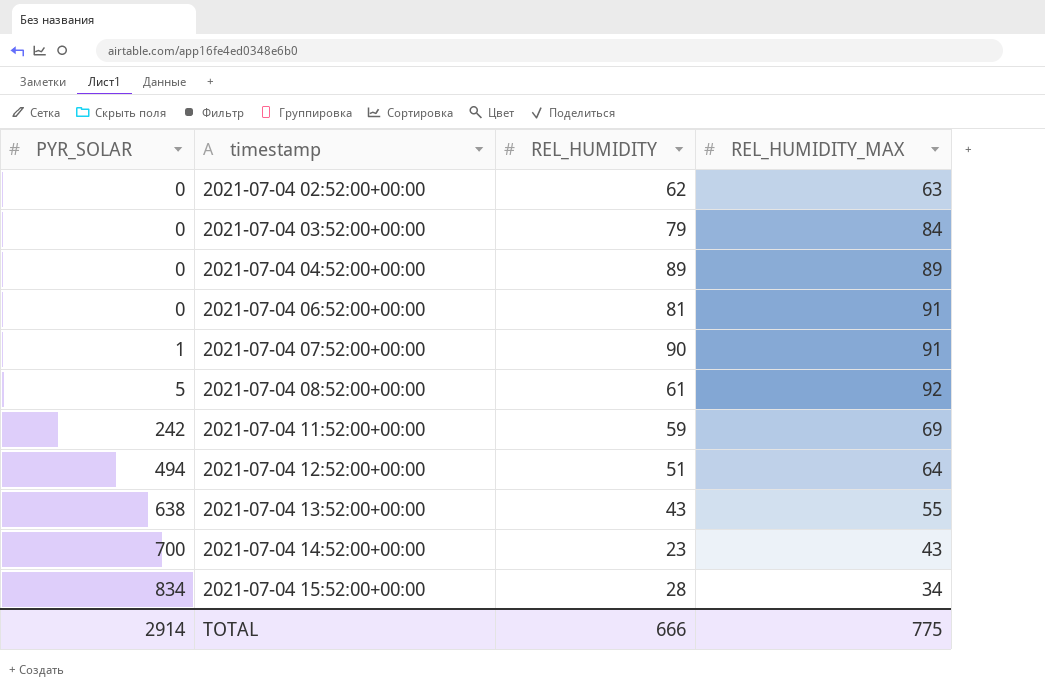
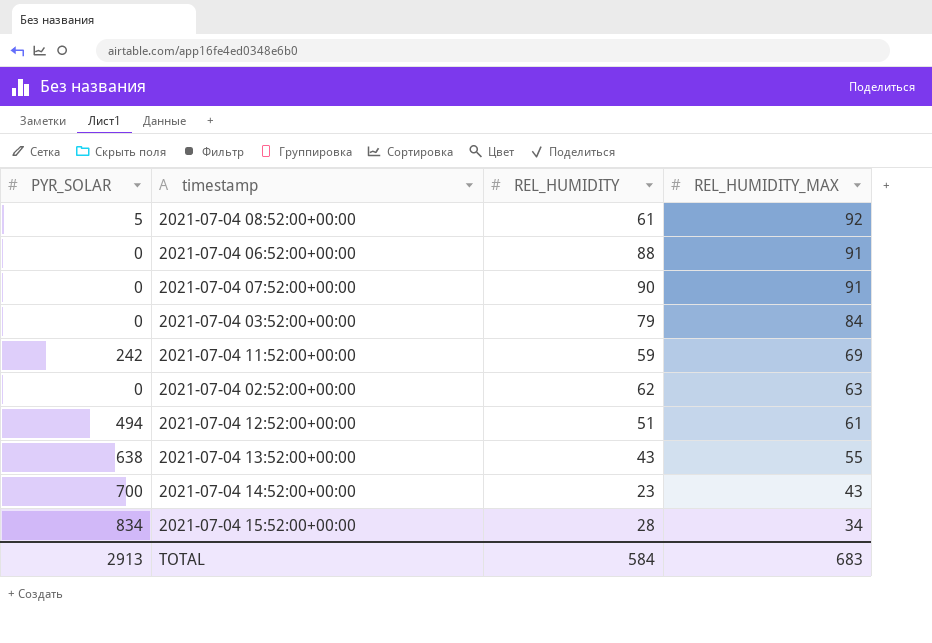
row order: PYR_SOLAR ascending -> REL_HUMIDITY_MAX descending
row 2021-07-04 04:52:00+00:00: 0 | 89 | 89 -> none
2021-07-04 06:52:00+00:00 | REL_HUMIDITY: 81 -> 88
2021-07-04 07:52:00+00:00 | PYR_SOLAR: 1 -> 0
2021-07-04 12:52:00+00:00 | REL_HUMIDITY_MAX: 64 -> 61
TOTAL | PYR_SOLAR: 2914 -> 2913
TOTAL | REL_HUMIDITY: 666 -> 584
TOTAL | REL_HUMIDITY_MAX: 775 -> 683

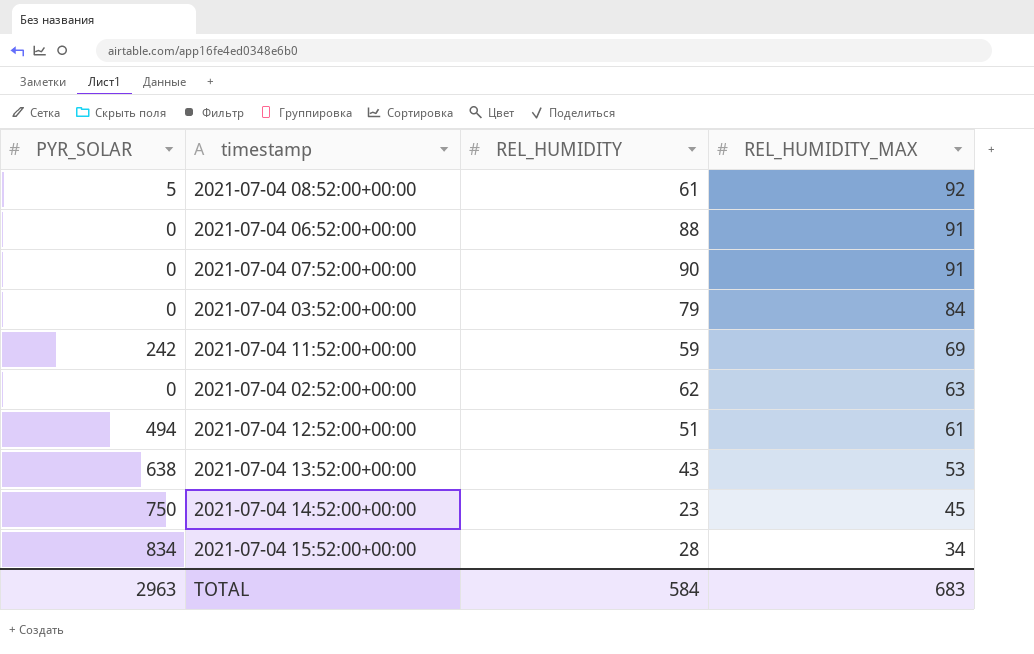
2021-07-04 13:52:00+00:00 | REL_HUMIDITY_MAX: 55 -> 53
2021-07-04 14:52:00+00:00 | PYR_SOLAR: 700 -> 750
2021-07-04 14:52:00+00:00 | REL_HUMIDITY_MAX: 43 -> 45
TOTAL | PYR_SOLAR: 2913 -> 2963

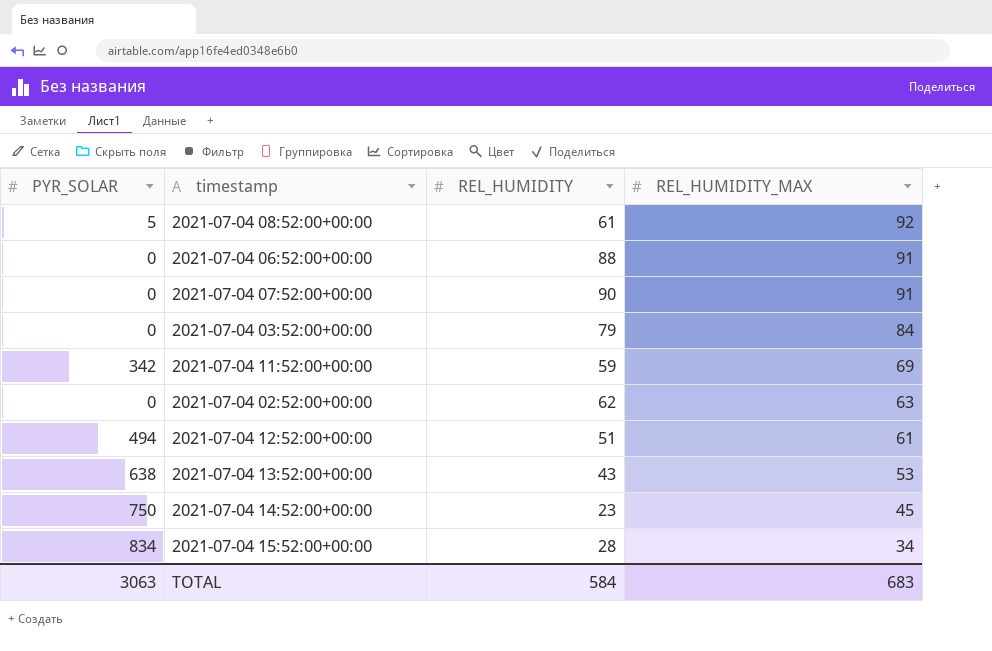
2021-07-04 11:52:00+00:00 | PYR_SOLAR: 242 -> 342
TOTAL | PYR_SOLAR: 2963 -> 3063

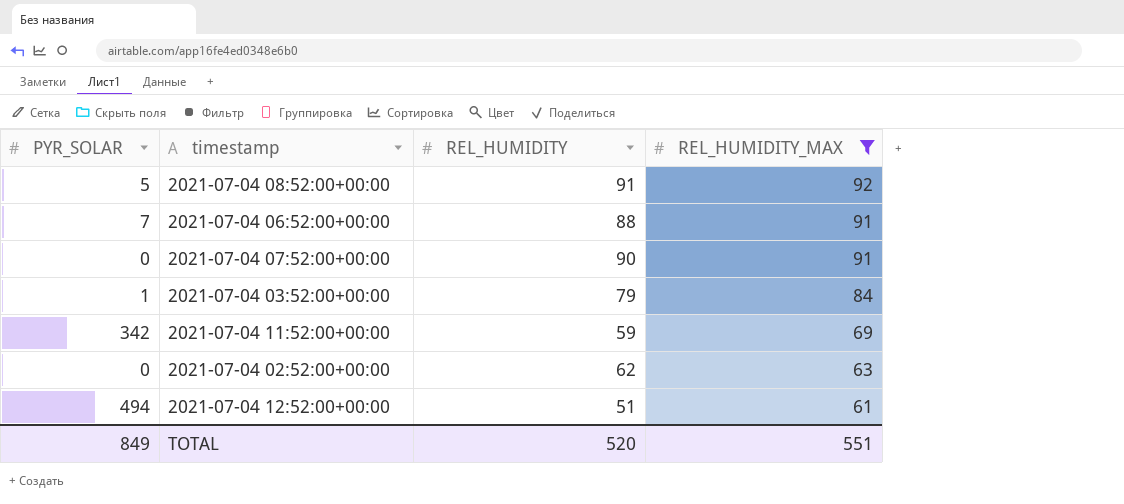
filter: none -> REL_HUMIDITY_MAX >= 61
2021-07-04 08:52:00+00:00 | REL_HUMIDITY: 61 -> 91
2021-07-04 06:52:00+00:00 | PYR_SOLAR: 0 -> 7
2021-07-04 03:52:00+00:00 | PYR_SOLAR: 0 -> 1
TOTAL | PYR_SOLAR: 3063 -> 849
TOTAL | REL_HUMIDITY: 584 -> 520
TOTAL | REL_HUMIDITY_MAX: 683 -> 551

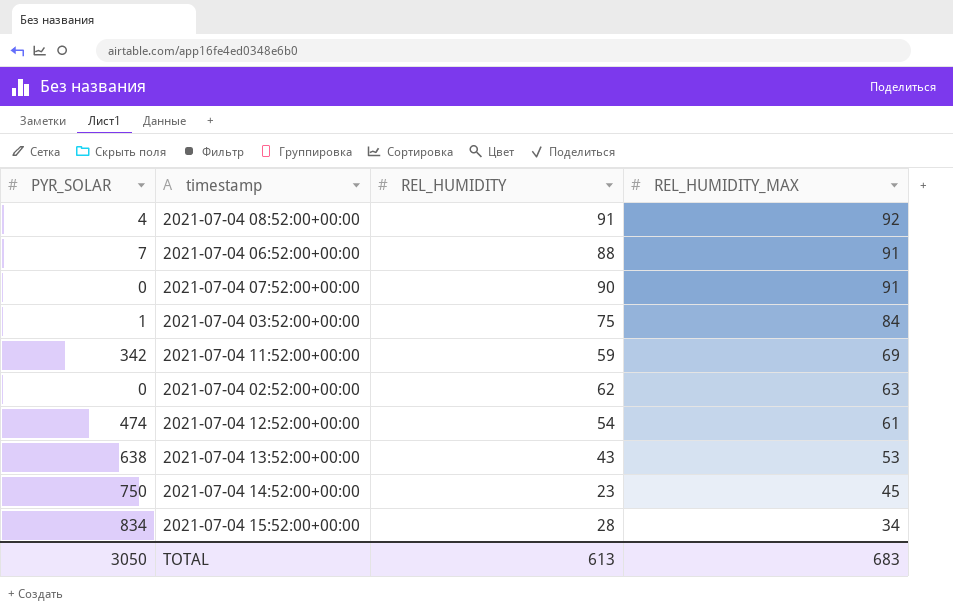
filter: REL_HUMIDITY_MAX >= 61 -> none
2021-07-04 08:52:00+00:00 | PYR_SOLAR: 5 -> 4
2021-07-04 03:52:00+00:00 | REL_HUMIDITY: 79 -> 75
2021-07-04 12:52:00+00:00 | PYR_SOLAR: 494 -> 474
2021-07-04 12:52:00+00:00 | REL_HUMIDITY: 51 -> 54
TOTAL | PYR_SOLAR: 849 -> 3050
TOTAL | REL_HUMIDITY: 520 -> 613
TOTAL | REL_HUMIDITY_MAX: 551 -> 683

